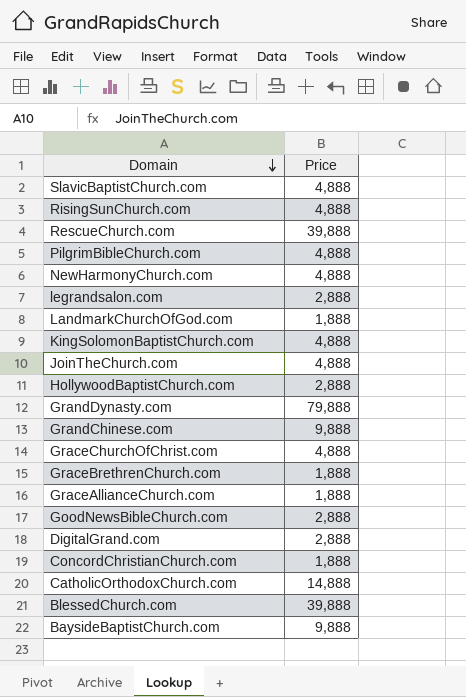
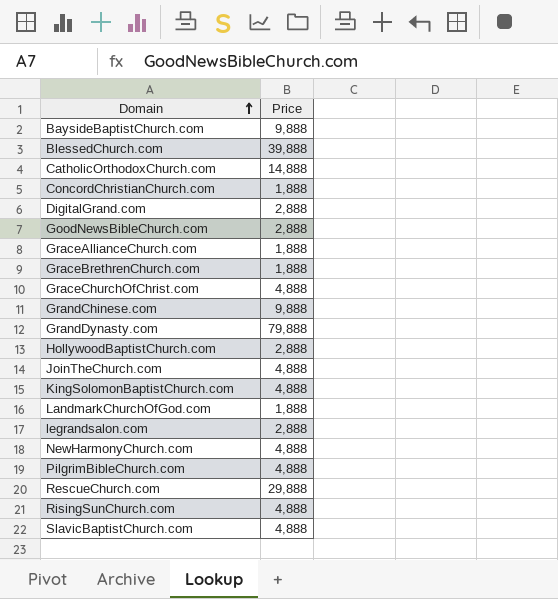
row order: Domain descending -> Domain ascending
RescueChurch.com | Price: 39,888 -> 29,888

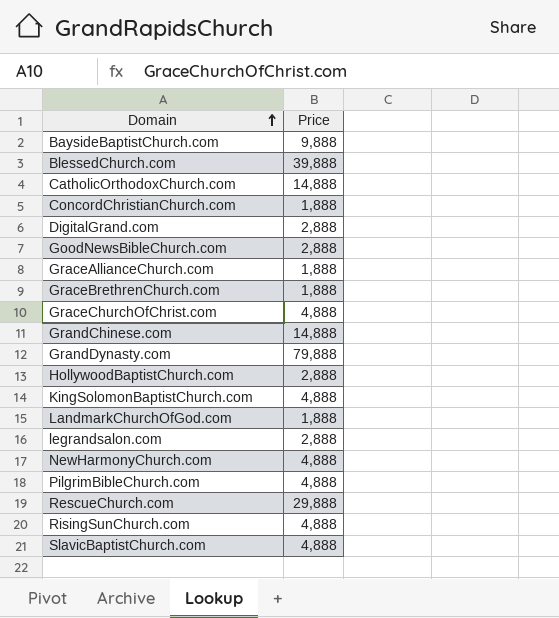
row JoinTheChurch.com: 4,888 -> none
GrandChinese.com | Price: 9,888 -> 14,888

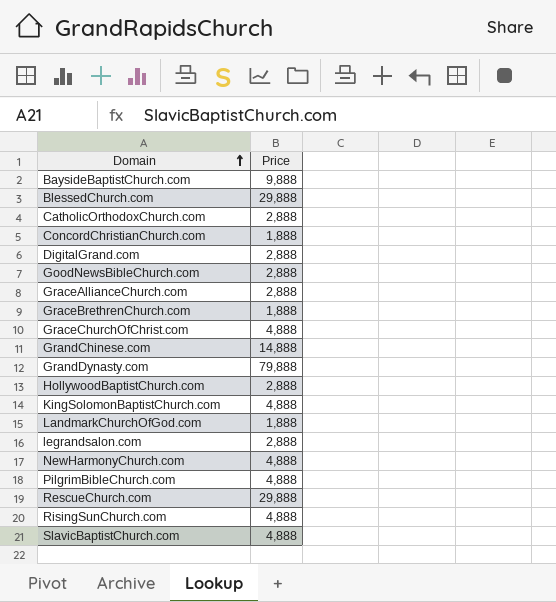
BlessedChurch.com | Price: 39,888 -> 29,888
CatholicOrthodoxChurch.com | Price: 14,888 -> 2,888
GraceAllianceChurch.com | Price: 1,888 -> 2,888

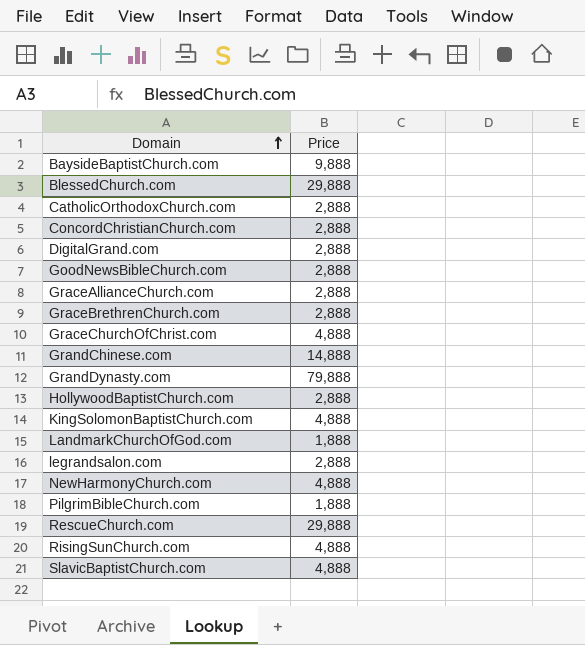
ConcordChristianChurch.com | Price: 1,888 -> 2,888
GraceBrethrenChurch.com | Price: 1,888 -> 2,888
PilgrimBibleChurch.com | Price: 4,888 -> 1,888

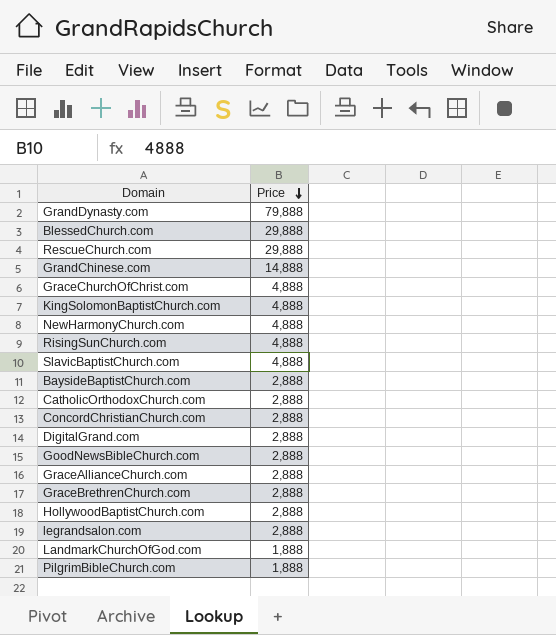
row order: Domain ascending -> Price descending
BaysideBaptistChurch.com | Price: 9,888 -> 2,888

